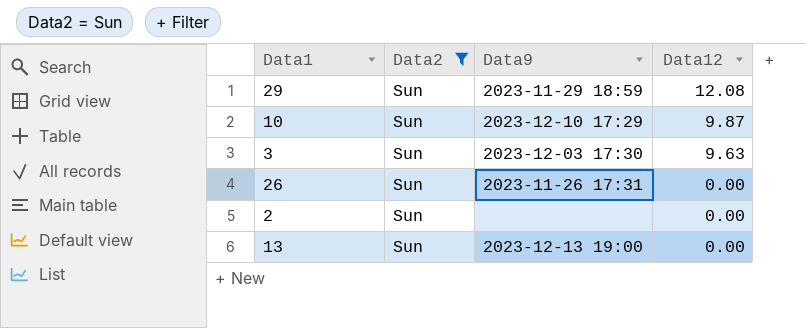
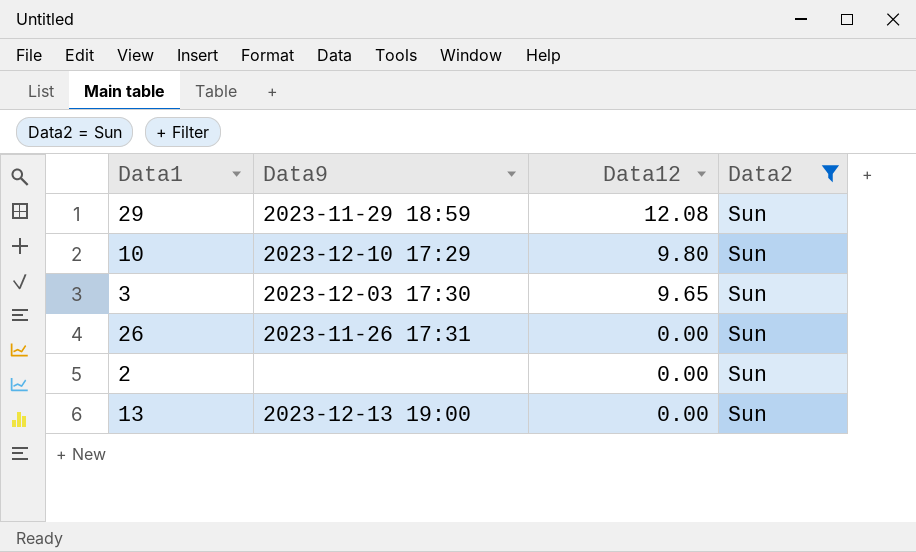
column Data2 | position: 2 -> 4
10 | Data12: 9.87 -> 9.80
3 | Data12: 9.63 -> 9.65

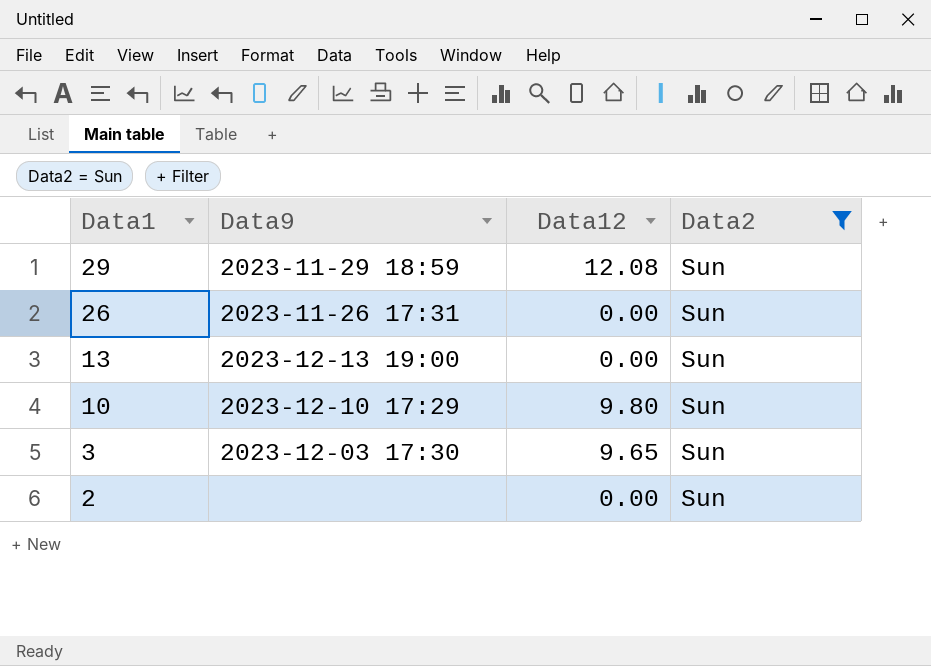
row order: Data12 descending -> Data1 descending

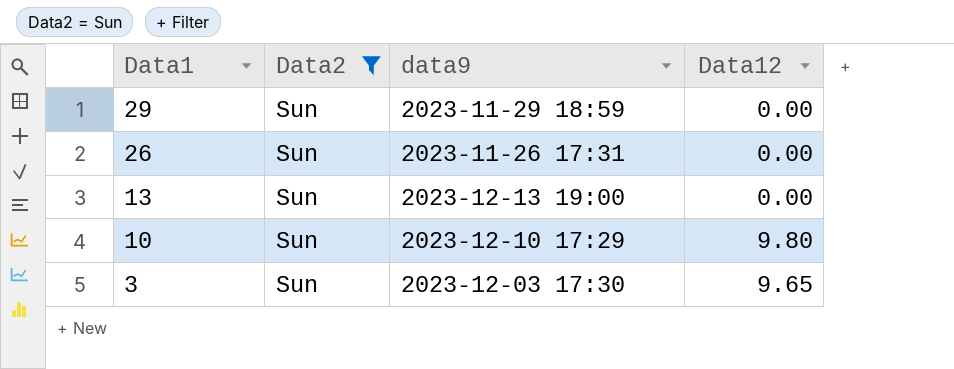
column Data2 | position: 4 -> 2
column name: Data9 -> data9
row 2: none | 0.00 | Sun -> none
29 | Data12: 12.08 -> 0.00

